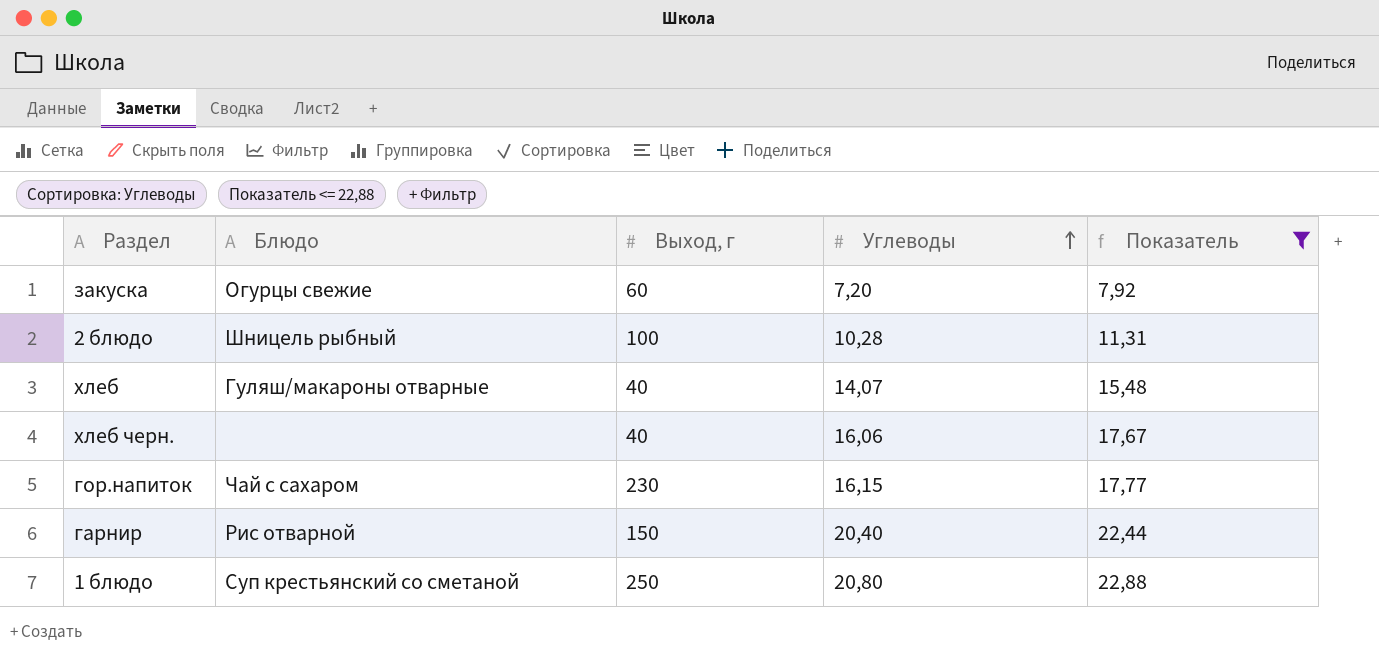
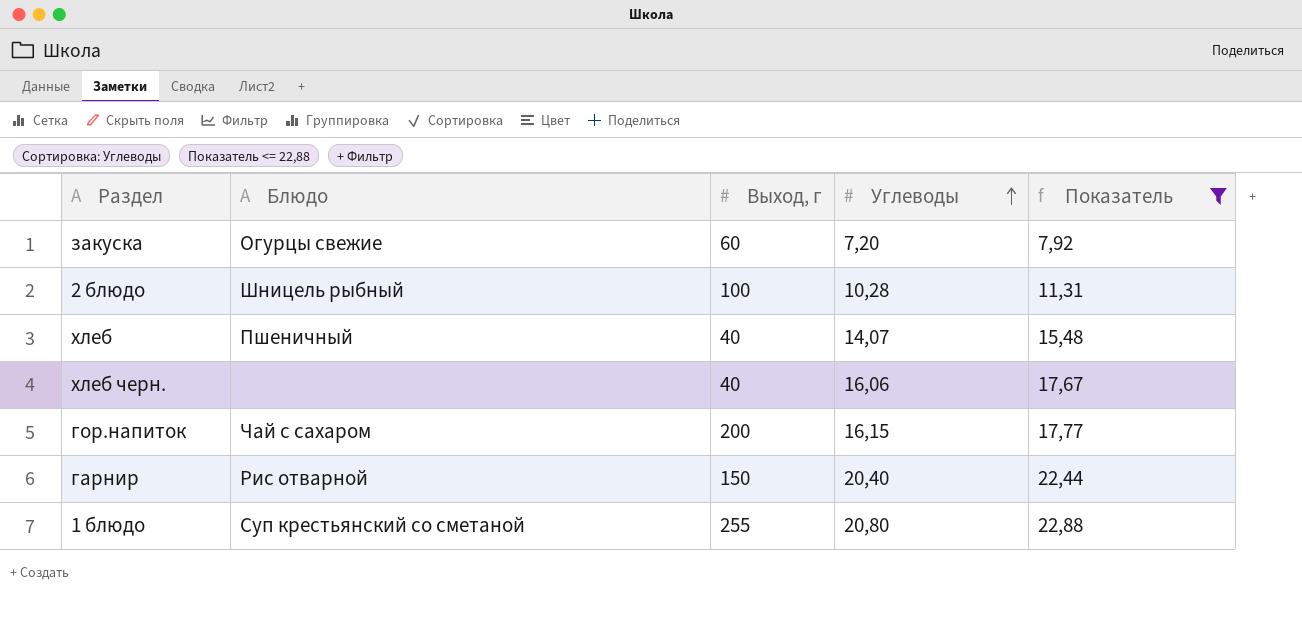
хлеб | Блюдо: Гуляш/макароны отварные -> Пшеничный
гор.напиток | Выход, г: 230 -> 200
1 блюдо | Выход, г: 250 -> 255

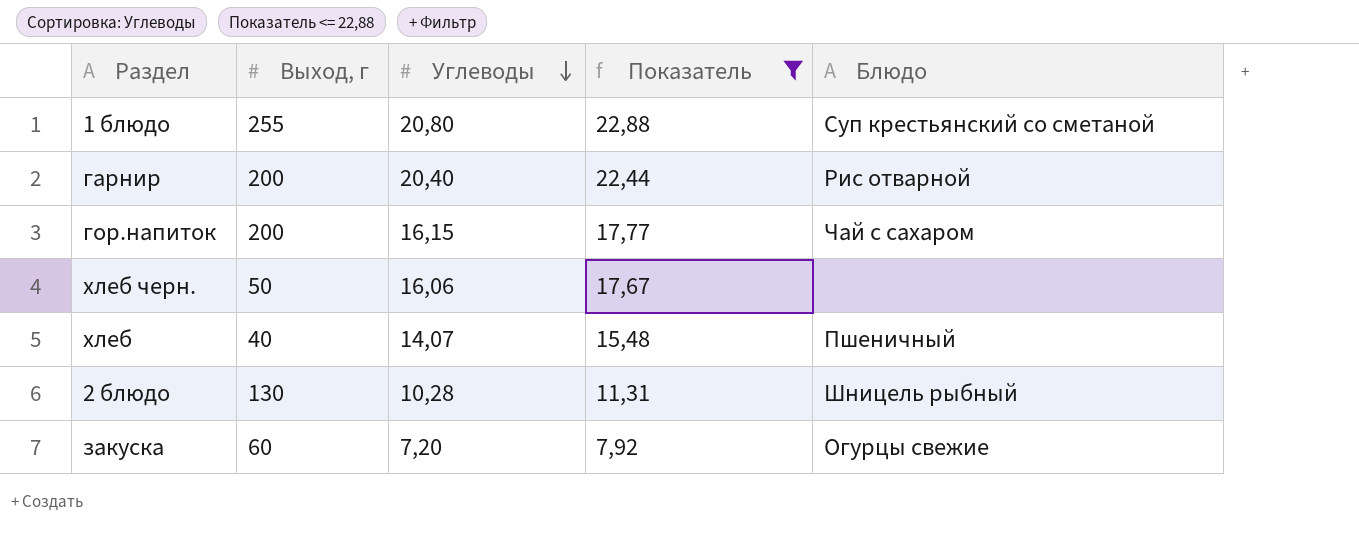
row order: Углеводы ascending -> Углеводы descending
column Блюдо | position: 2 -> 5
гарнир | Выход, г: 150 -> 200
хлеб черн. | Выход, г: 40 -> 50
2 блюдо | Выход, г: 100 -> 130

